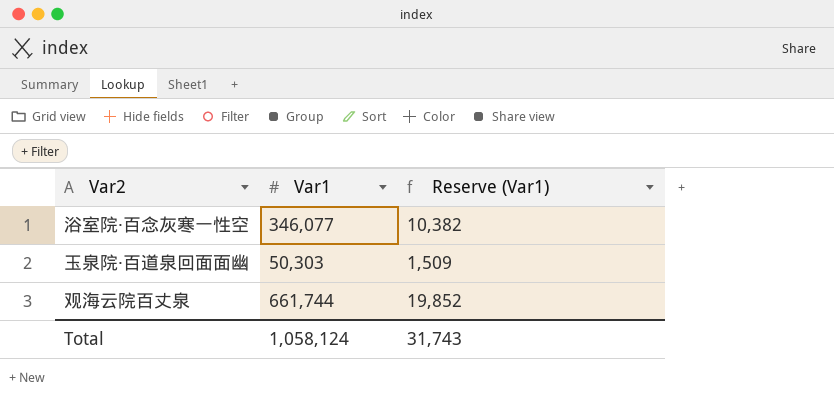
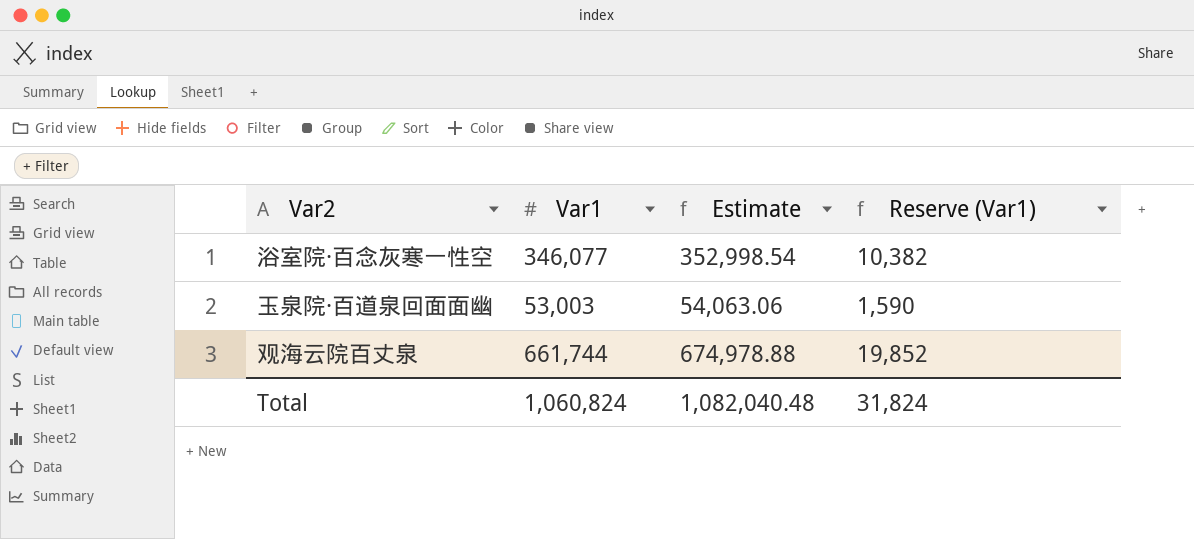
column Estimate | formula: none -> [Var1] * 1.02
玉泉院·百道泉回面面幽 | Var1: 50,303 -> 53,003
玉泉院·百道泉回面面幽 | Reserve (Var1): 1,509 -> 1,590
Total | Var1: 1,058,124 -> 1,060,824
Total | Reserve (Var1): 31,743 -> 31,824

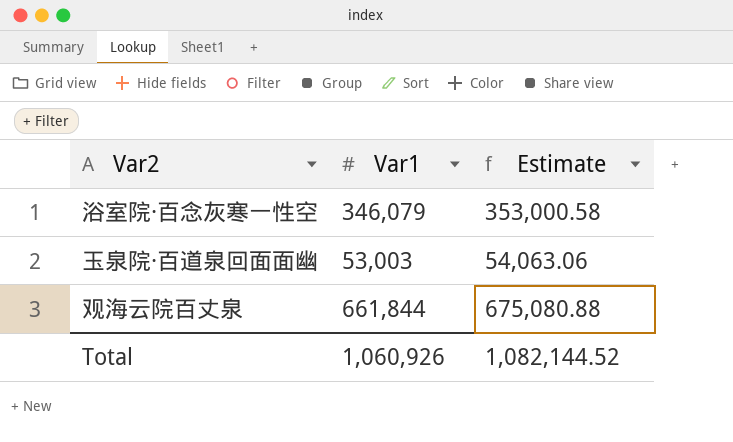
column Reserve (Var1) | formula: [Var1] * 0.03 -> none
浴室院·百念灰寒一性空 | Var1: 346,077 -> 346,079
浴室院·百念灰寒一性空 | Estimate: 352,998.54 -> 353,000.58
观海云院百丈泉 | Var1: 661,744 -> 661,844
观海云院百丈泉 | Estimate: 674,978.88 -> 675,080.88
Total | Var1: 1,060,824 -> 1,060,926
Total | Estimate: 1,082,040.48 -> 1,082,144.52

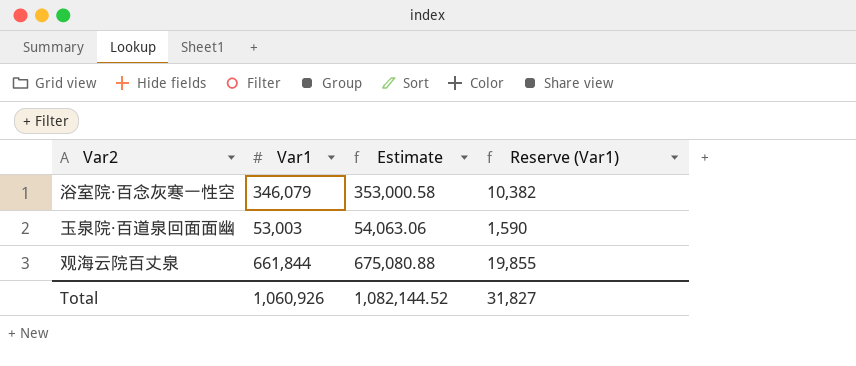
column Reserve (Var1) | formula: none -> [Var1] * 0.03

